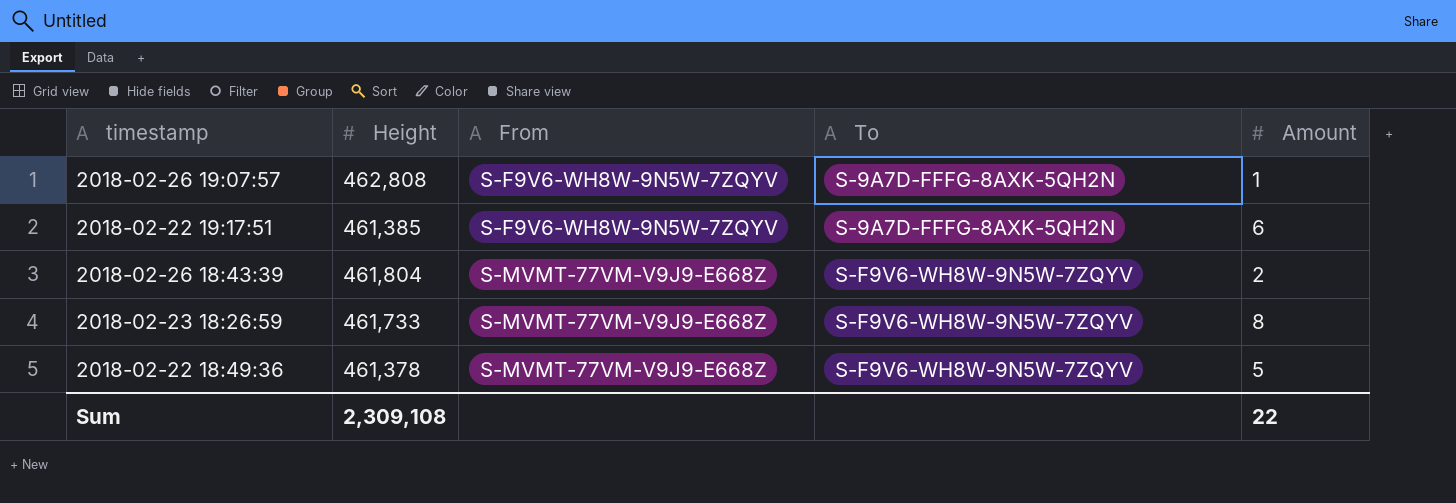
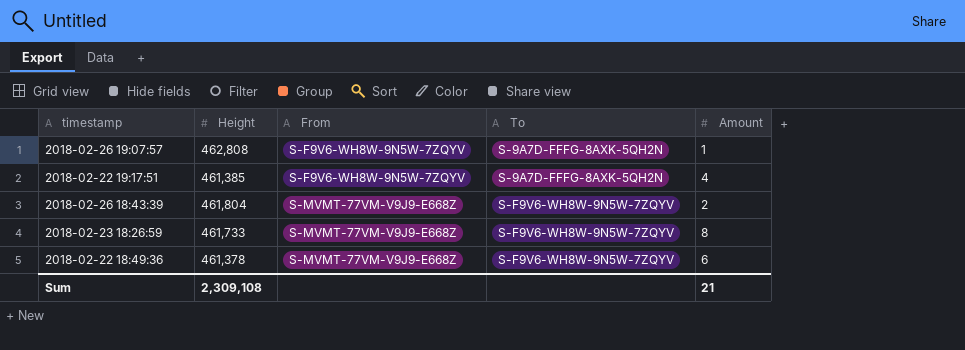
2018-02-22 19:17:51 | Amount: 6 -> 4
2018-02-22 18:49:36 | Amount: 5 -> 6
Sum | Amount: 22 -> 21

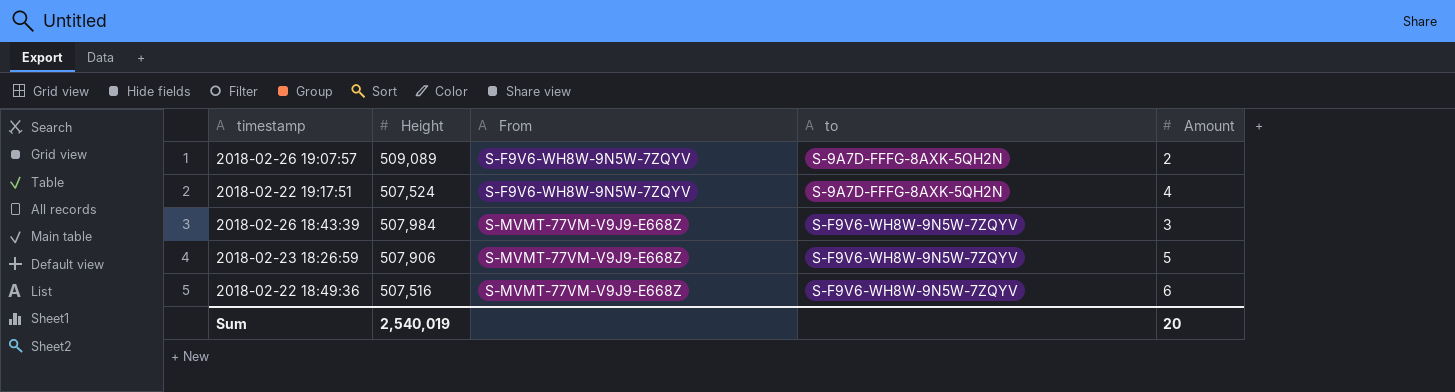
column name: To -> to
2018-02-26 19:07:57 | Height: 462,808 -> 509,089
2018-02-26 19:07:57 | Amount: 1 -> 2
2018-02-22 19:17:51 | Height: 461,385 -> 507,524
2018-02-26 18:43:39 | Height: 461,804 -> 507,984
2018-02-26 18:43:39 | Amount: 2 -> 3
2018-02-23 18:26:59 | Height: 461,733 -> 507,906
2018-02-23 18:26:59 | Amount: 8 -> 5
2018-02-22 18:49:36 | Height: 461,378 -> 507,516
Sum | Height: 2,309,108 -> 2,540,019
Sum | Amount: 21 -> 20

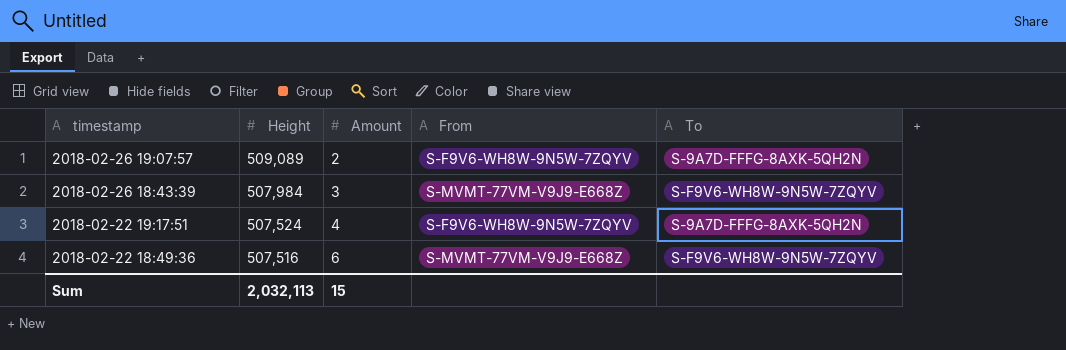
row order: From ascending -> timestamp descending
column Amount | position: 5 -> 3
column name: to -> To
row 2018-02-23 18:26:59: 507,906 | S-MVMT-77VM-V9J9-E668Z | S-F9V6-WH8W-9N5W-7ZQYV | 5 -> none
Sum | Height: 2,540,019 -> 2,032,113
Sum | Amount: 20 -> 15

